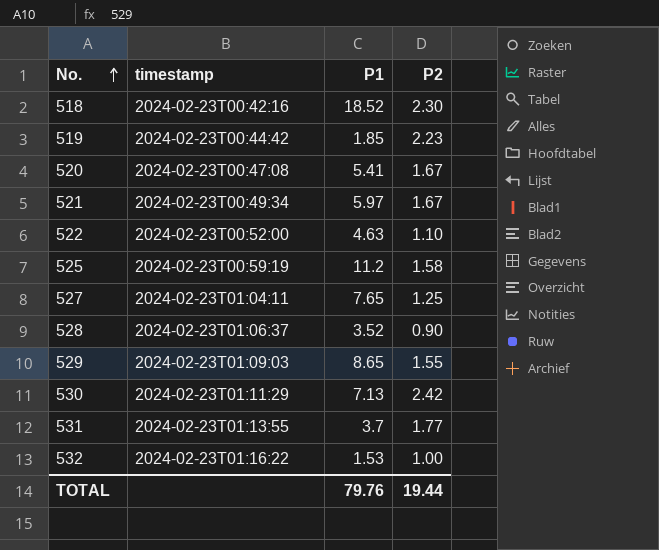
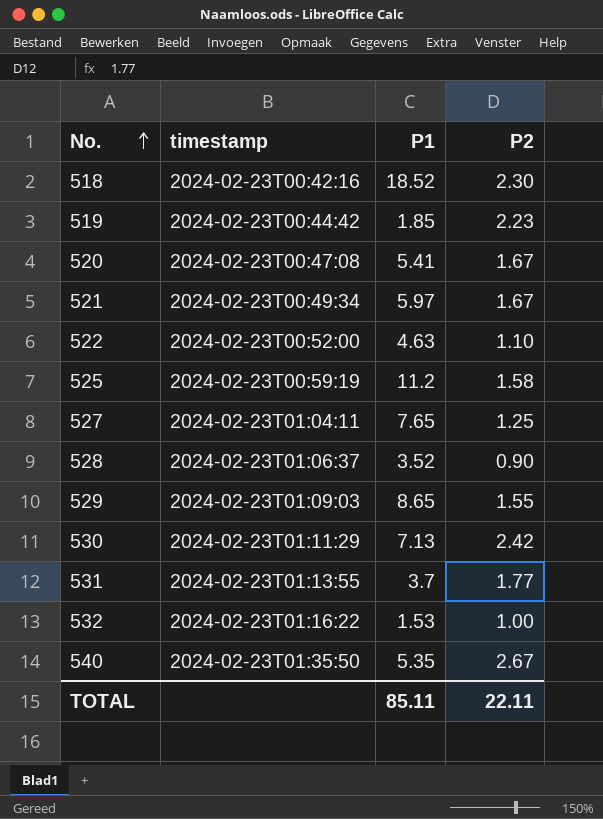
row 540: none -> 2024-02-23T01:35:50 | 5.35 | 2.67
TOTAL | P1: 79.76 -> 85.11
TOTAL | P2: 19.44 -> 22.11

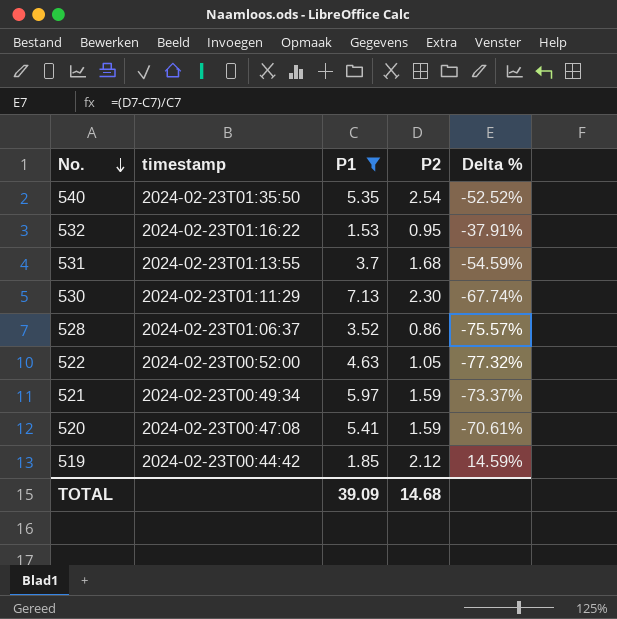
filter: none -> P1 <= 7.13
row order: No. ascending -> No. descending
column Delta % | formula: none -> ([P2] - [P1]) / [P1]
540 | P2: 2.67 -> 2.54
532 | P2: 1.00 -> 0.95
531 | P2: 1.77 -> 1.68
530 | P2: 2.42 -> 2.30
528 | P2: 0.90 -> 0.86
522 | P2: 1.10 -> 1.05
521 | P2: 1.67 -> 1.59
520 | P2: 1.67 -> 1.59
519 | P2: 2.23 -> 2.12
TOTAL | P1: 85.11 -> 39.09
TOTAL | P2: 22.11 -> 14.68

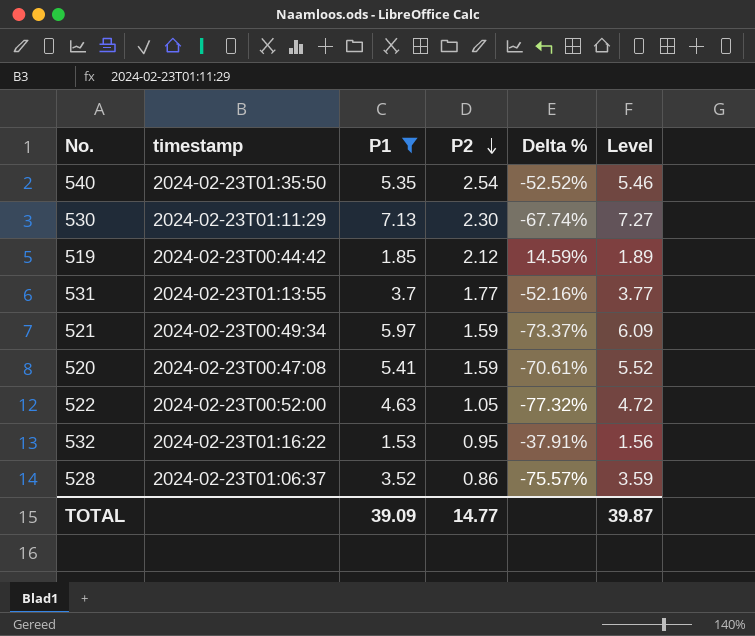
row order: No. descending -> P2 descending
column Level | formula: none -> [P1] * 1.02
531 | P2: 1.68 -> 1.77
531 | Delta %: -54.59% -> -52.16%
TOTAL | P2: 14.68 -> 14.77

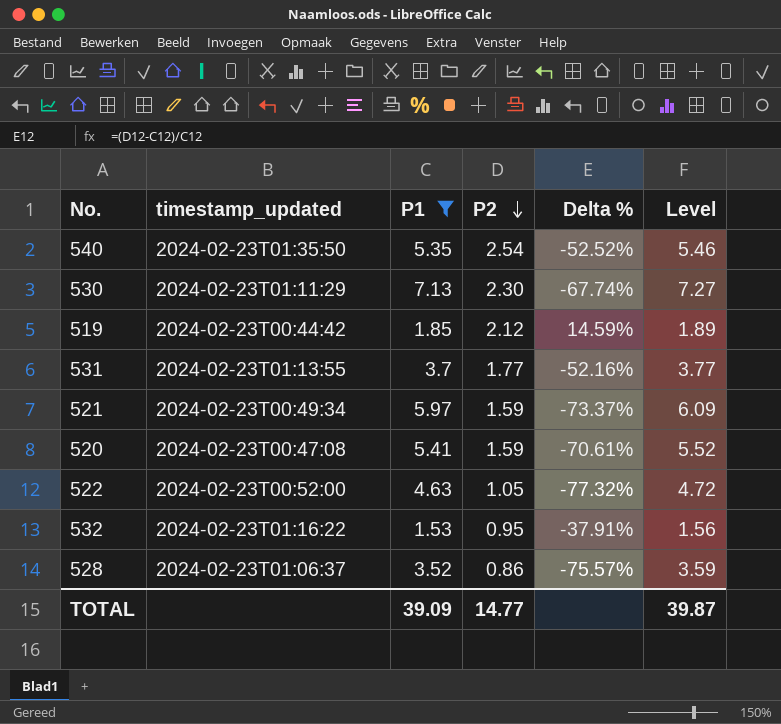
column name: timestamp -> timestamp_updated

